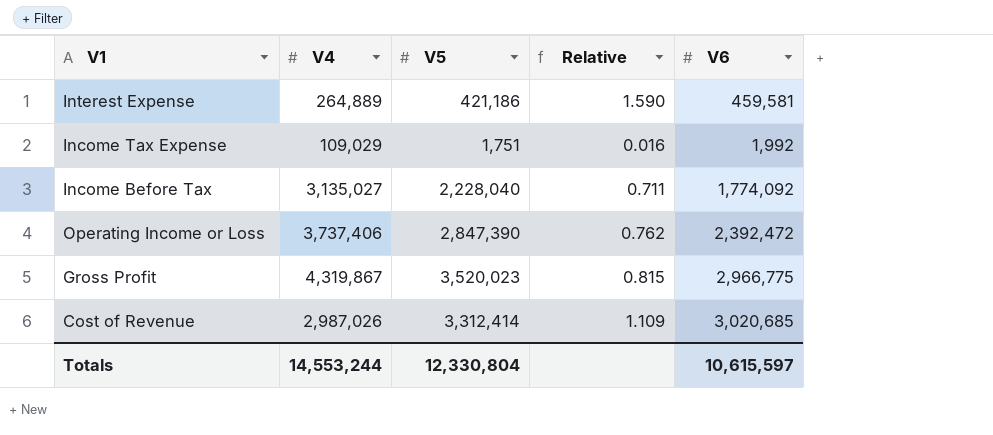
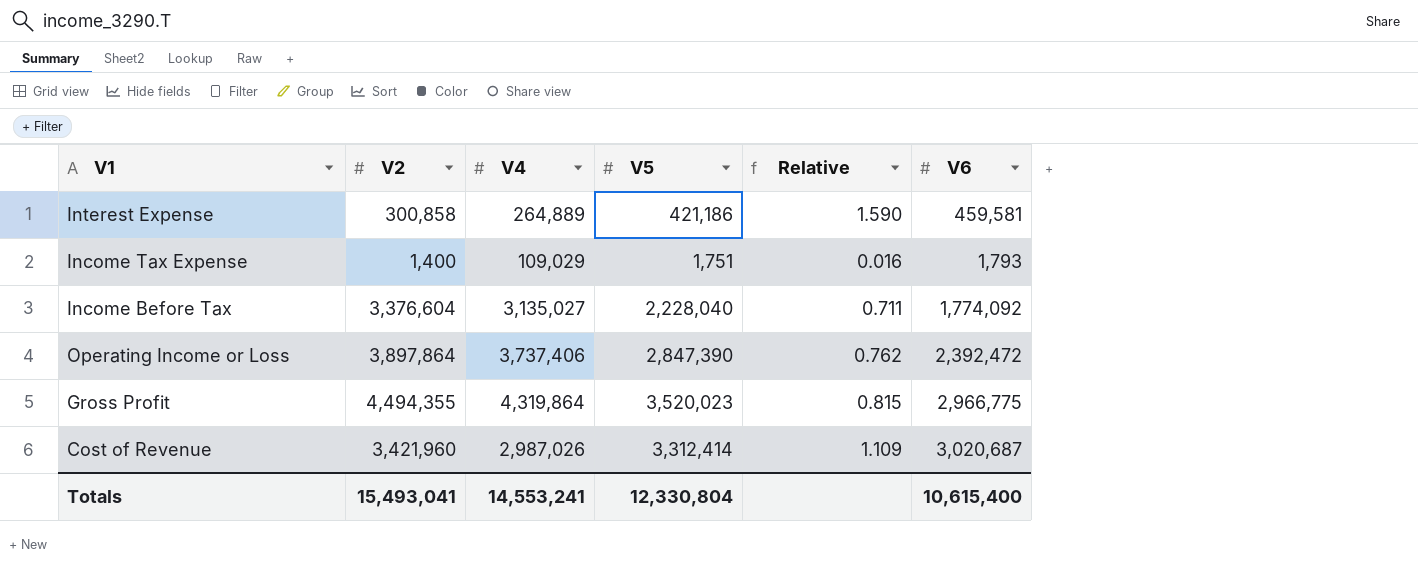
column V2 | position: none -> 2
Income Tax Expense | V6: 1,992 -> 1,793
Gross Profit | V4: 4,319,867 -> 4,319,864
Cost of Revenue | V6: 3,020,685 -> 3,020,687
Totals | V4: 14,553,244 -> 14,553,241
Totals | V6: 10,615,597 -> 10,615,400

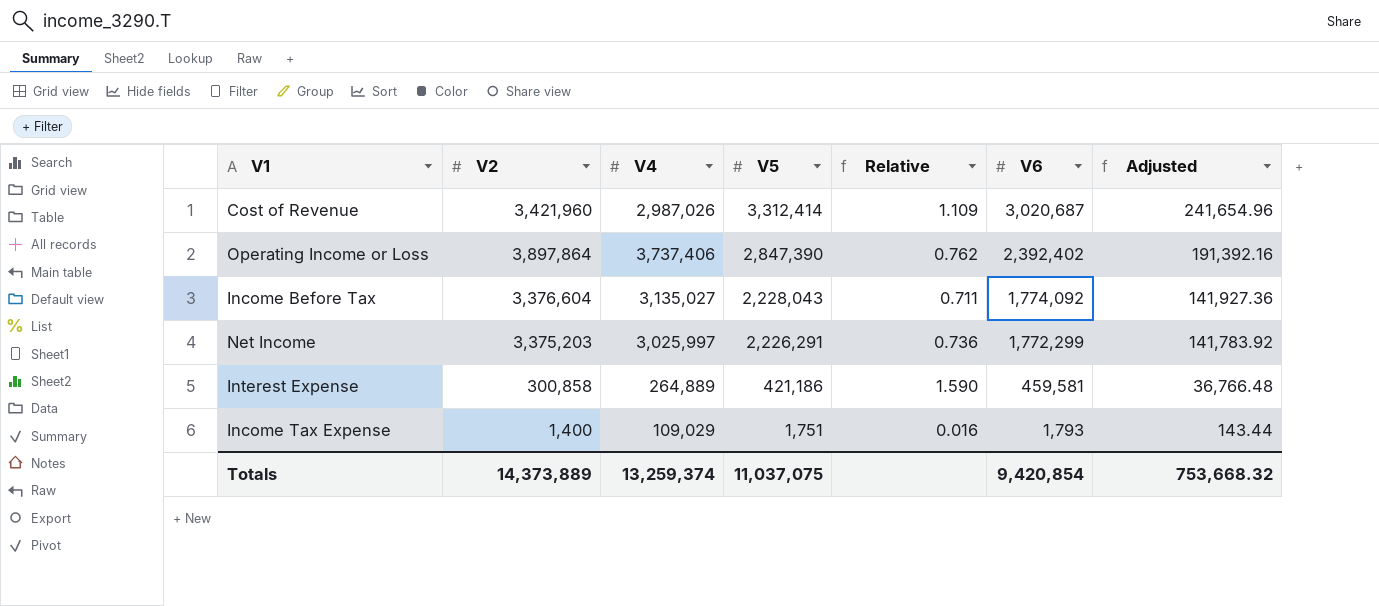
row order: none -> V5 descending
column Adjusted | formula: none -> [V6] * 0.08
row Gross Profit: 4,494,355 | 4,319,864 | 3,520,023 | 0.815 | 2,966,775 -> none
Operating Income or Loss | V6: 2,392,472 -> 2,392,402
Income Before Tax | V5: 2,228,040 -> 2,228,043
row Net Income: none -> 3,375,203 | 3,025,997 | 2,226,291 | 0.736 | 1,772,299 | 141,783.92
Totals | V2: 15,493,041 -> 14,373,889
Totals | V4: 14,553,241 -> 13,259,374
Totals | V5: 12,330,804 -> 11,037,075
Totals | V6: 10,615,400 -> 9,420,854

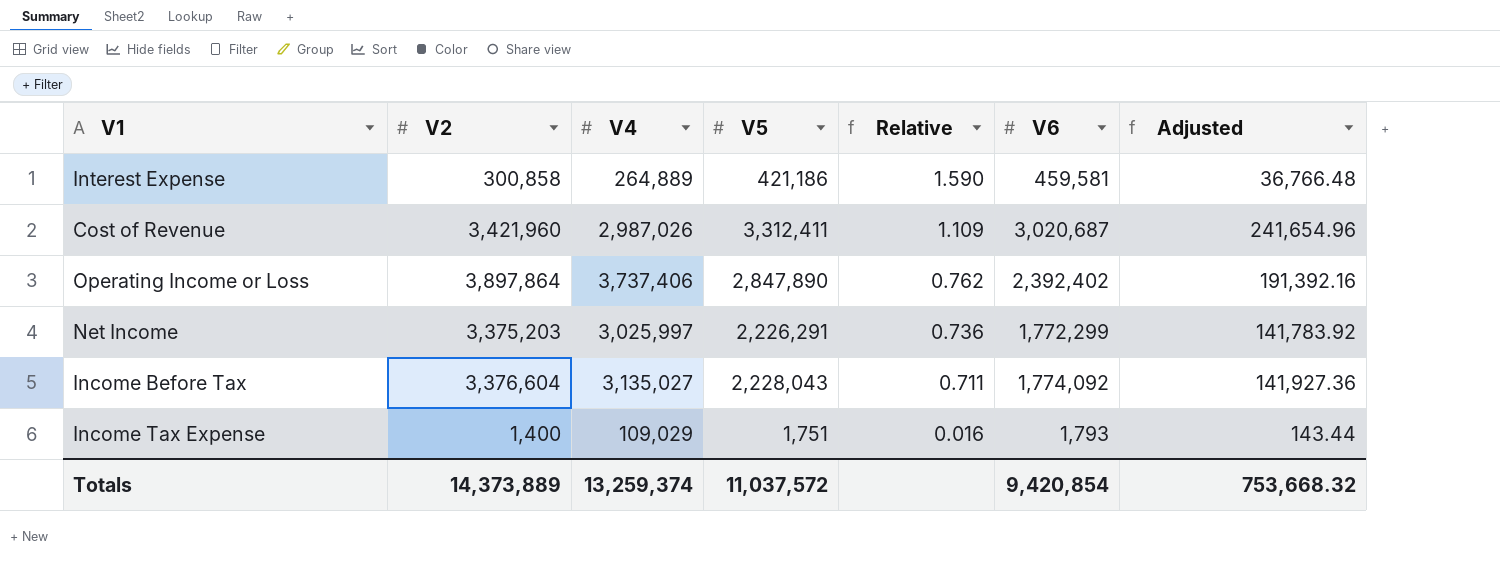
row order: V5 descending -> Relative descending
Cost of Revenue | V5: 3,312,414 -> 3,312,411
Operating Income or Loss | V5: 2,847,390 -> 2,847,890
Totals | V5: 11,037,075 -> 11,037,572

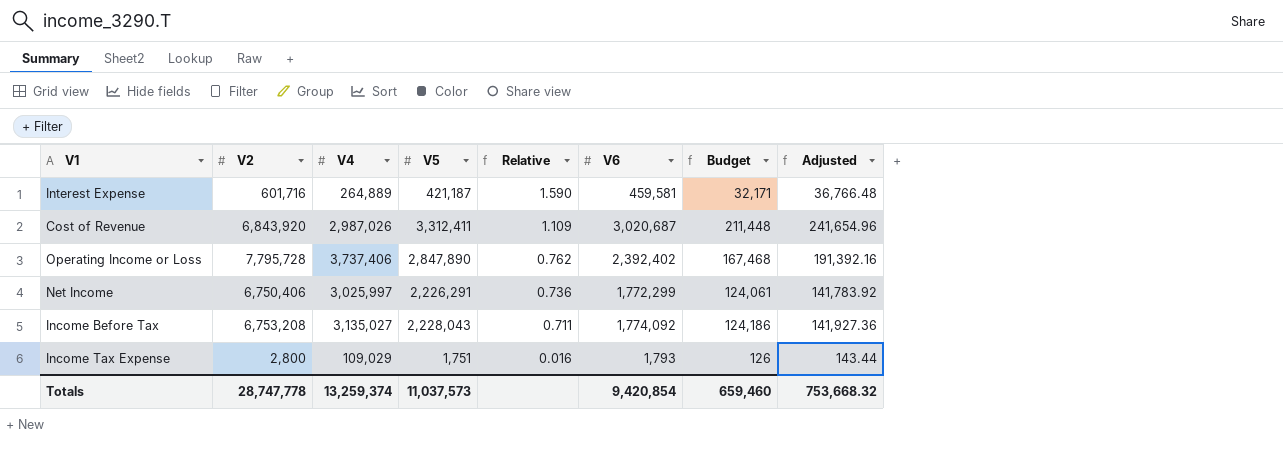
column Budget | formula: none -> [V6] * 0.07
Interest Expense | V2: 300,858 -> 601,716
Interest Expense | V5: 421,186 -> 421,187
Cost of Revenue | V2: 3,421,960 -> 6,843,920
Operating Income or Loss | V2: 3,897,864 -> 7,795,728
Net Income | V2: 3,375,203 -> 6,750,406
Income Before Tax | V2: 3,376,604 -> 6,753,208
Income Tax Expense | V2: 1,400 -> 2,800
Totals | V2: 14,373,889 -> 28,747,778
Totals | V5: 11,037,572 -> 11,037,573

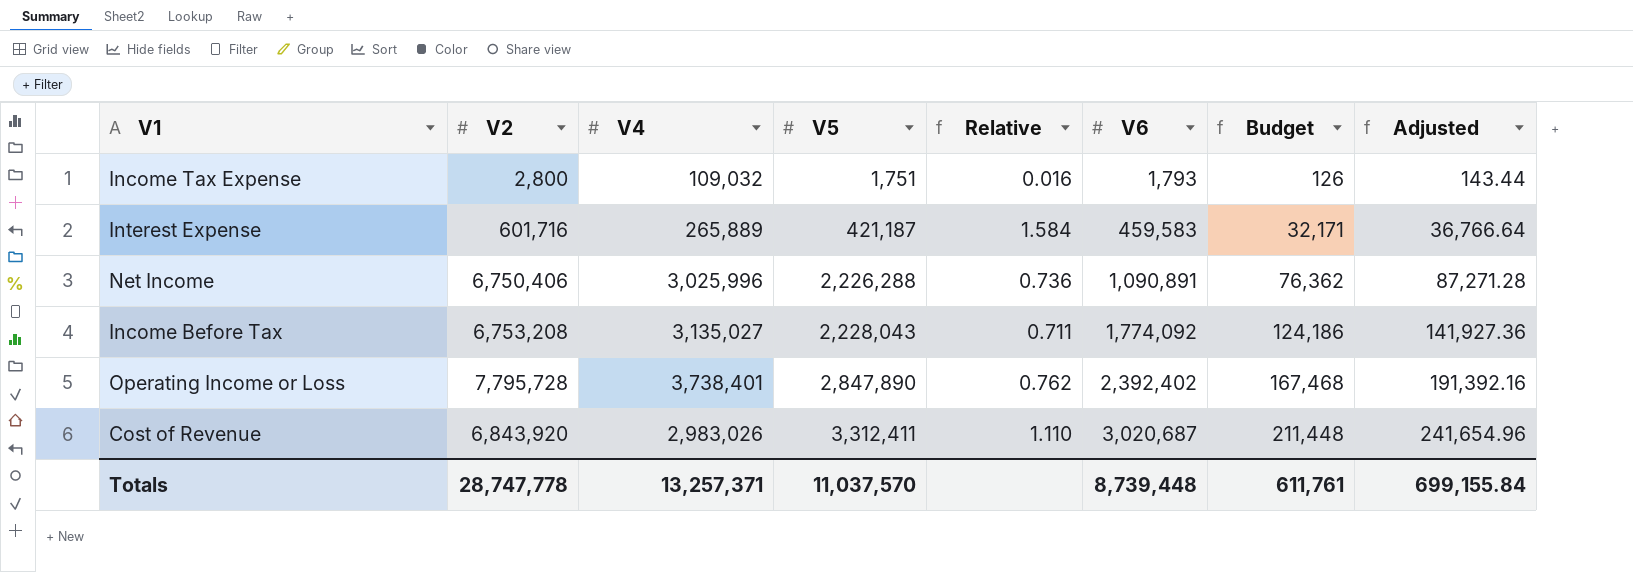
row order: Relative descending -> V5 ascending
Income Tax Expense | V4: 109,029 -> 109,032
Interest Expense | V4: 264,889 -> 265,889
Interest Expense | Relative: 1.590 -> 1.584
Interest Expense | V6: 459,581 -> 459,583
Interest Expense | Adjusted: 36,766.48 -> 36,766.64
Net Income | V4: 3,025,997 -> 3,025,996
Net Income | V5: 2,226,291 -> 2,226,288
Net Income | V6: 1,772,299 -> 1,090,891
Net Income | Budget: 124,061 -> 76,362
Net Income | Adjusted: 141,783.92 -> 87,271.28
Operating Income or Loss | V4: 3,737,406 -> 3,738,401
Cost of Revenue | V4: 2,987,026 -> 2,983,026
Cost of Revenue | Relative: 1.109 -> 1.110
Totals | V4: 13,259,374 -> 13,257,371
Totals | V5: 11,037,573 -> 11,037,570
Totals | V6: 9,420,854 -> 8,739,448
Totals | Budget: 659,460 -> 611,761
Totals | Adjusted: 753,668.32 -> 699,155.84

